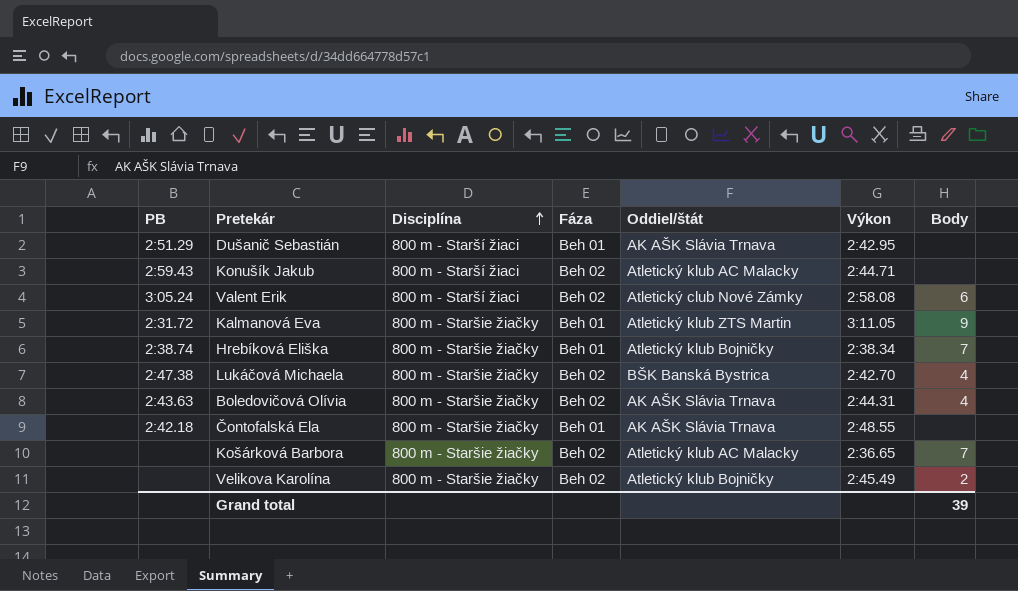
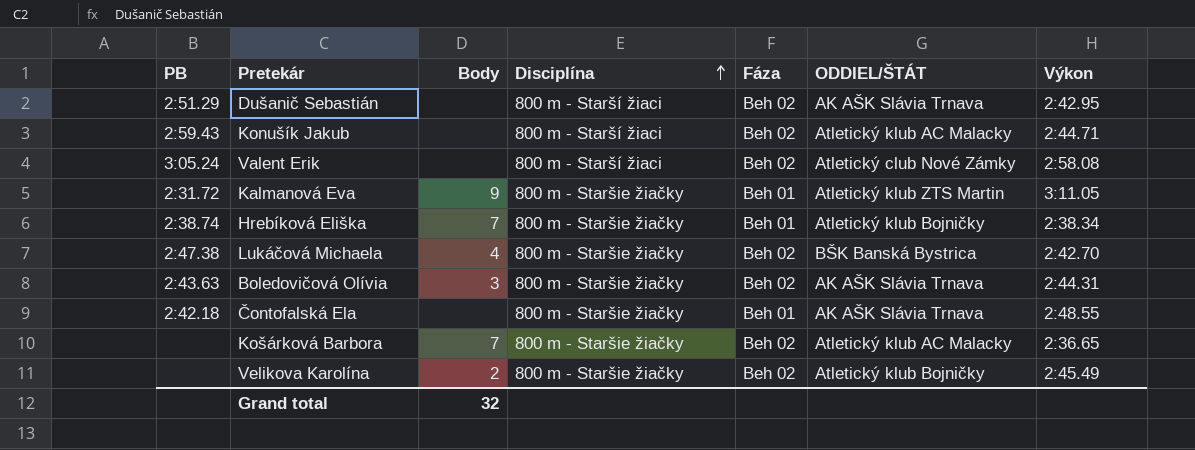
column Body | position: 7 -> 3
column name: Oddiel/štát -> ODDIEL/ŠTÁT
Dušanič Sebastián | Fáza: Beh 01 -> Beh 02
Valent Erik | Body: 6 -> none
Boledovičová Olívia | Body: 4 -> 3
Grand total | Body: 39 -> 32

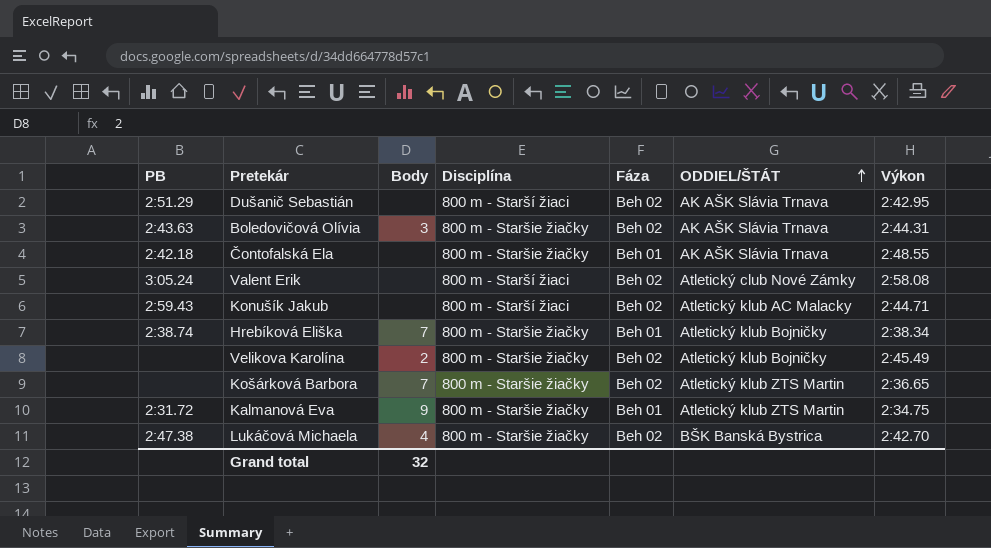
row order: Disciplína ascending -> ODDIEL/ŠTÁT ascending
Košárková Barbora | ODDIEL/ŠTÁT: Atletický klub AC Malacky -> Atletický klub ZTS Martin
Kalmanová Eva | Výkon: 3:11.05 -> 2:34.75

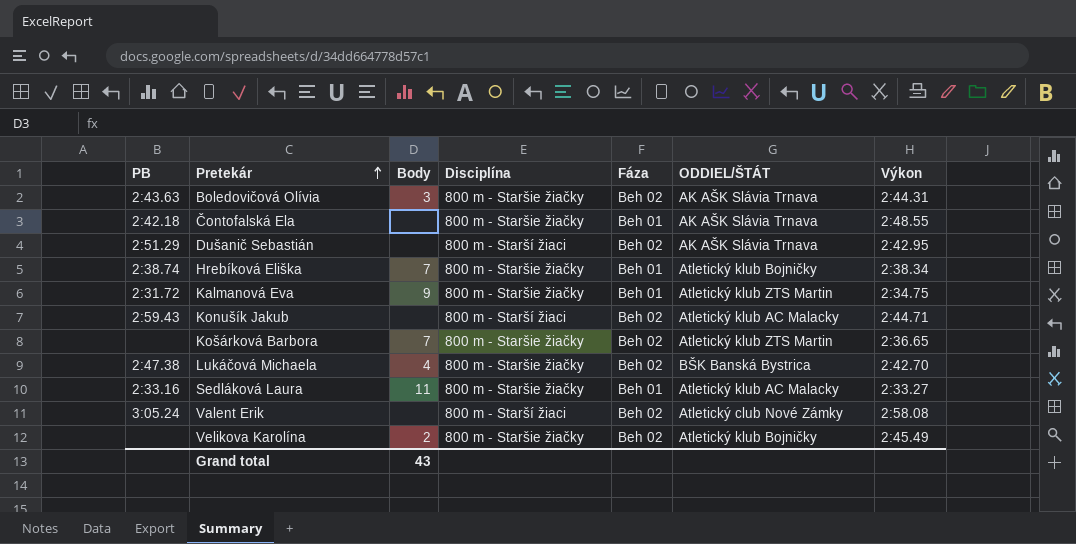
row order: ODDIEL/ŠTÁT ascending -> Pretekár ascending
row Sedláková Laura: none -> 2:33.16 | 11 | 800 m - Staršie žiačky | Beh 01 | Atletický klub AC Malacky | 2:33.27
Grand total | Body: 32 -> 43

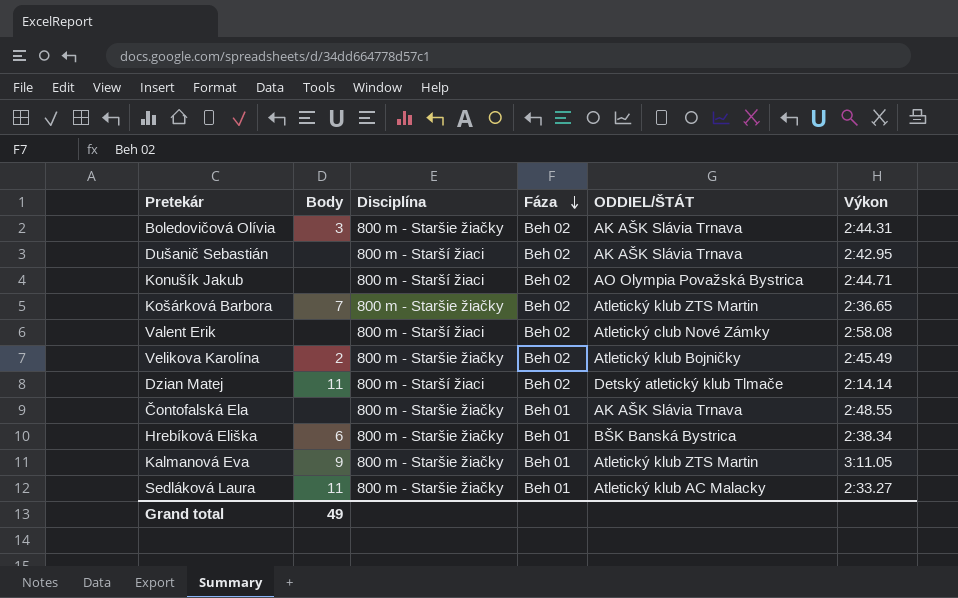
row order: Pretekár ascending -> Fáza descending
column PB | position: 1 -> none
row Lukáčová Michaela: 2:47.38 | 4 | 800 m - Staršie žiačky | Beh 02 | BŠK Banská Bystrica | 2:42.70 -> none
Konušík Jakub | ODDIEL/ŠTÁT: Atletický klub AC Malacky -> AO Olympia Považská Bystrica
row Dzian Matej: none -> 11 | 800 m - Starší žiaci | Beh 02 | Detský atletický klub Tlmače | 2:14.14
Hrebíková Eliška | Body: 7 -> 6
Hrebíková Eliška | ODDIEL/ŠTÁT: Atletický klub Bojničky -> BŠK Banská Bystrica
Kalmanová Eva | Výkon: 2:34.75 -> 3:11.05
Grand total | Body: 43 -> 49

